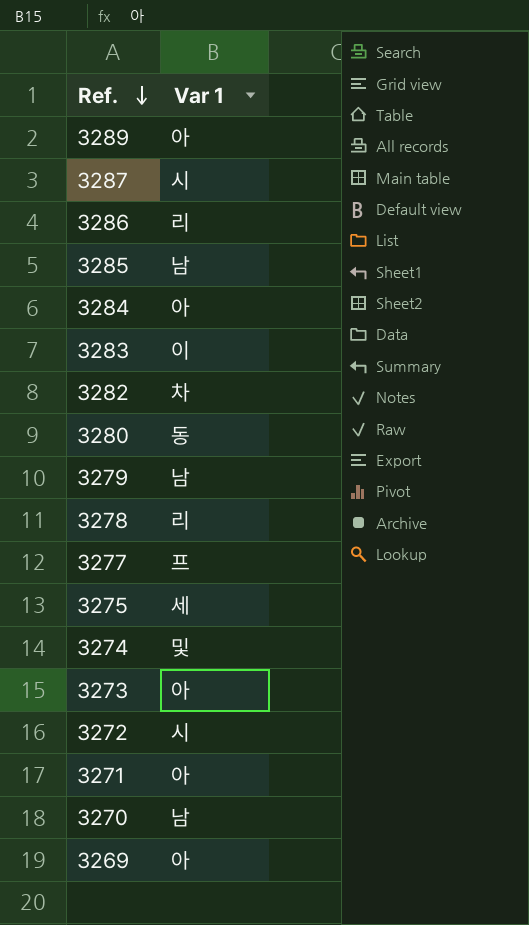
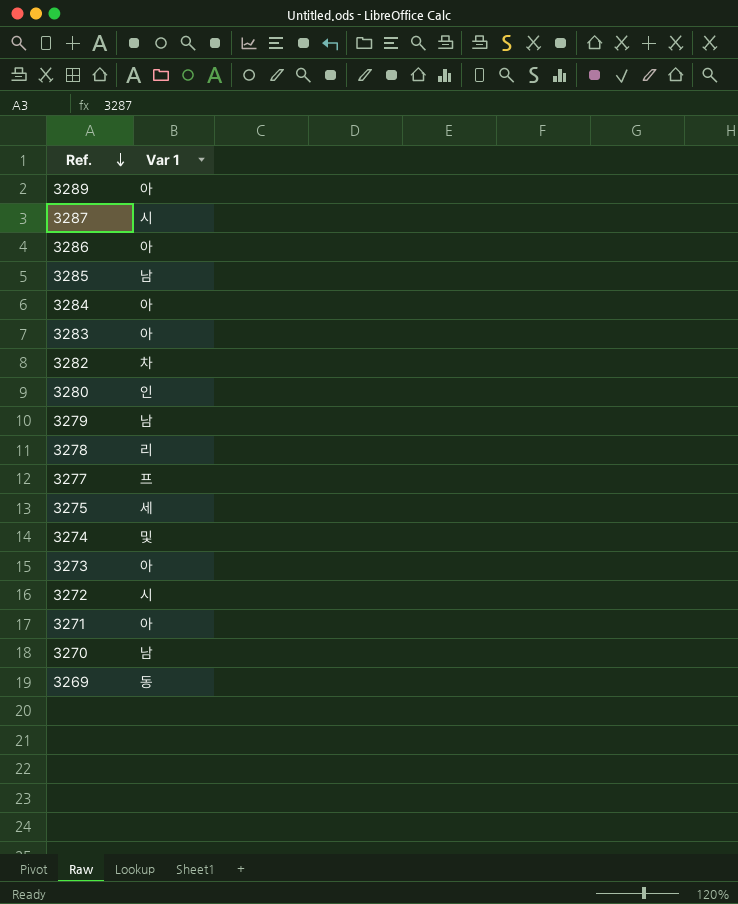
3286 | Var 1: 리 -> 아
3283 | Var 1: 이 -> 아
3280 | Var 1: 동 -> 인
3269 | Var 1: 아 -> 동

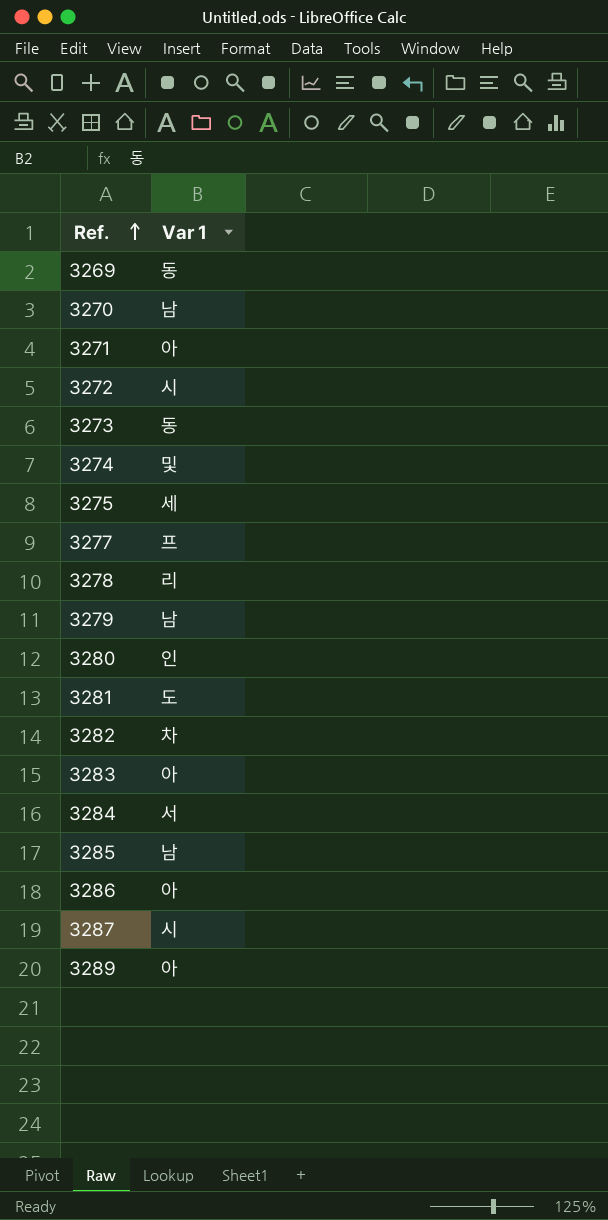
row order: Ref. descending -> Ref. ascending
3273 | Var 1: 아 -> 동
row 3281: none -> 도
3284 | Var 1: 아 -> 서

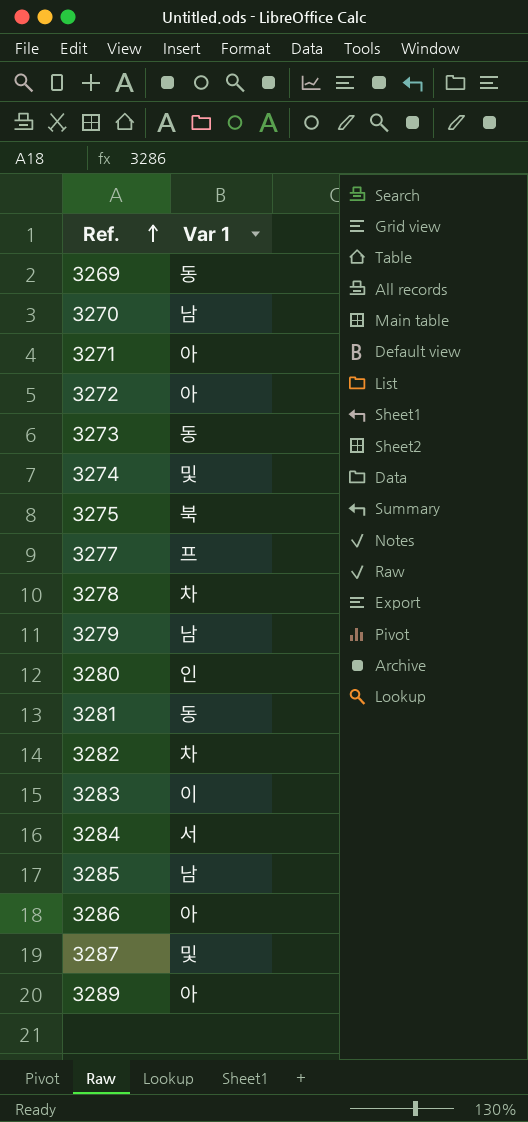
3272 | Var 1: 시 -> 아
3275 | Var 1: 세 -> 북
3278 | Var 1: 리 -> 차
3281 | Var 1: 도 -> 동
3283 | Var 1: 아 -> 이
3287 | Var 1: 시 -> 및

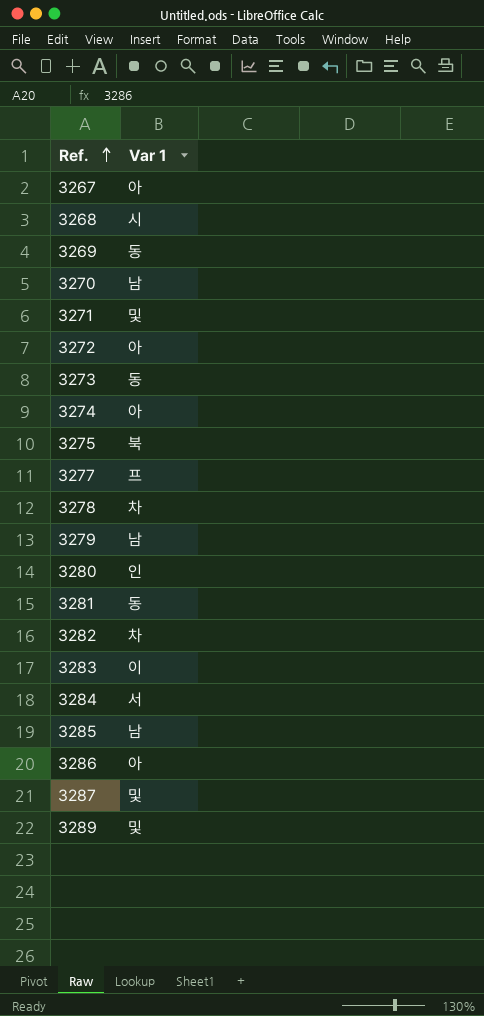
row 3267: none -> 아
row 3268: none -> 시
3271 | Var 1: 아 -> 및
3274 | Var 1: 및 -> 아
3289 | Var 1: 아 -> 및

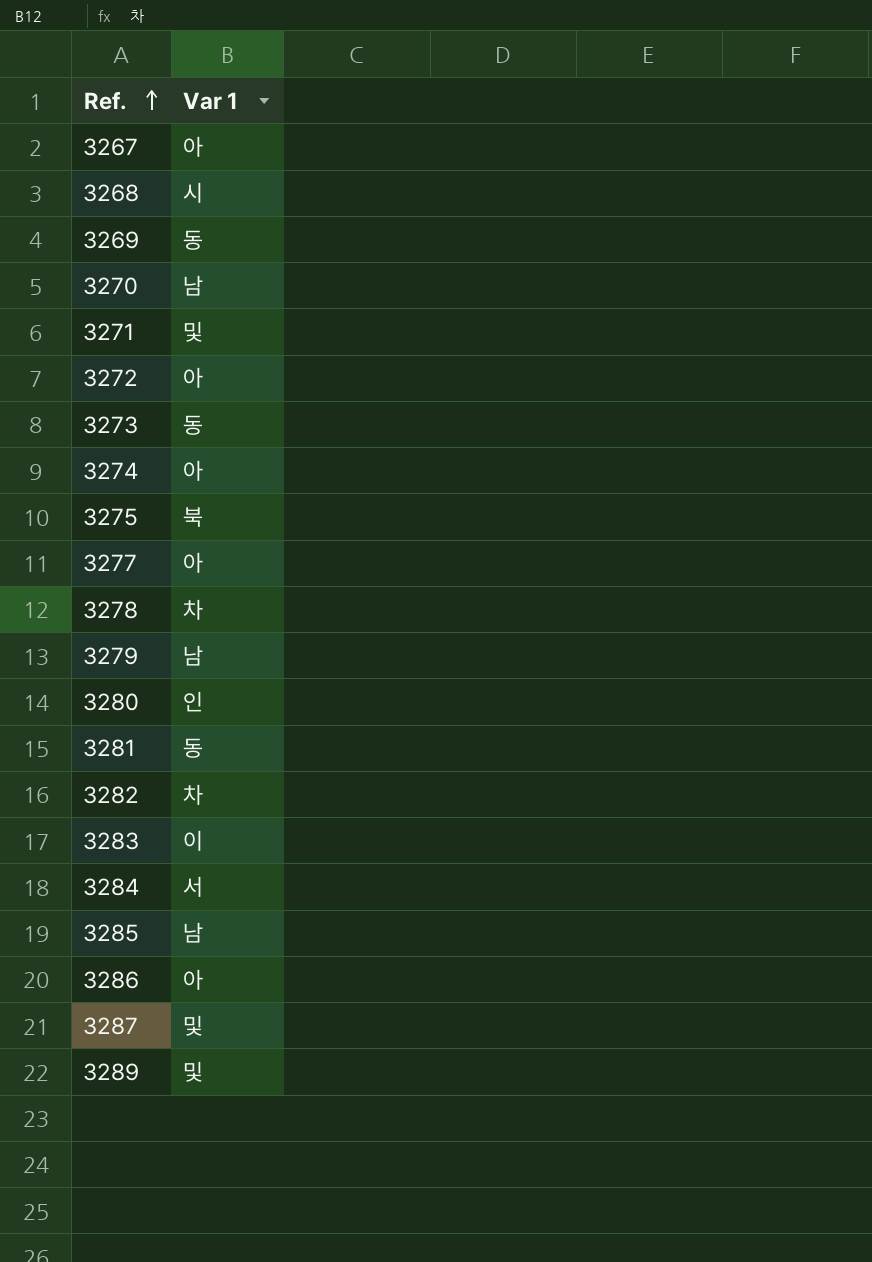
3277 | Var 1: 프 -> 아

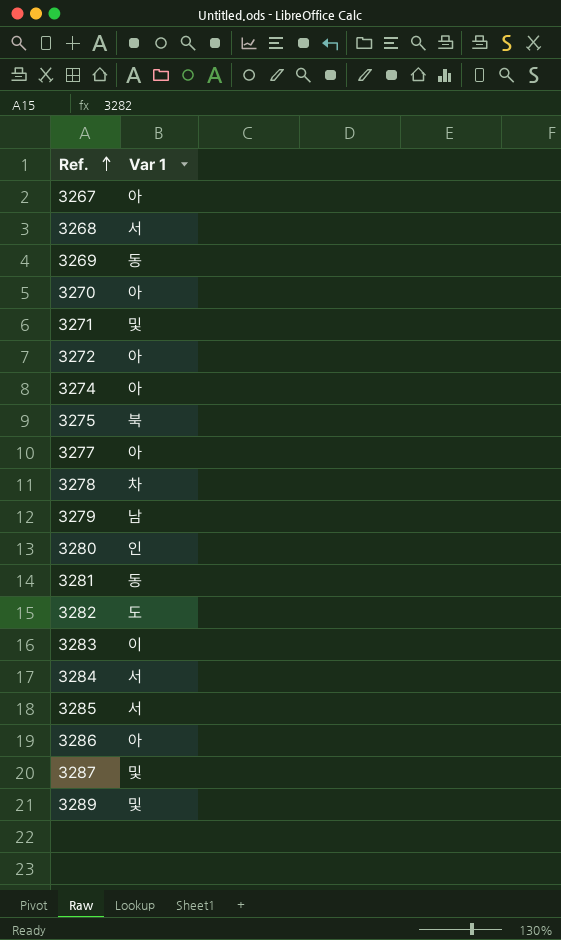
row 3273: 동 -> none
3268 | Var 1: 시 -> 서
3270 | Var 1: 남 -> 아
3282 | Var 1: 차 -> 도
3285 | Var 1: 남 -> 서

